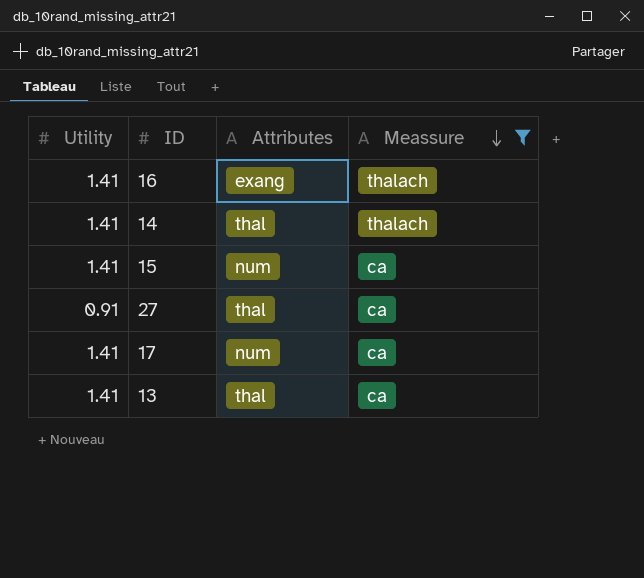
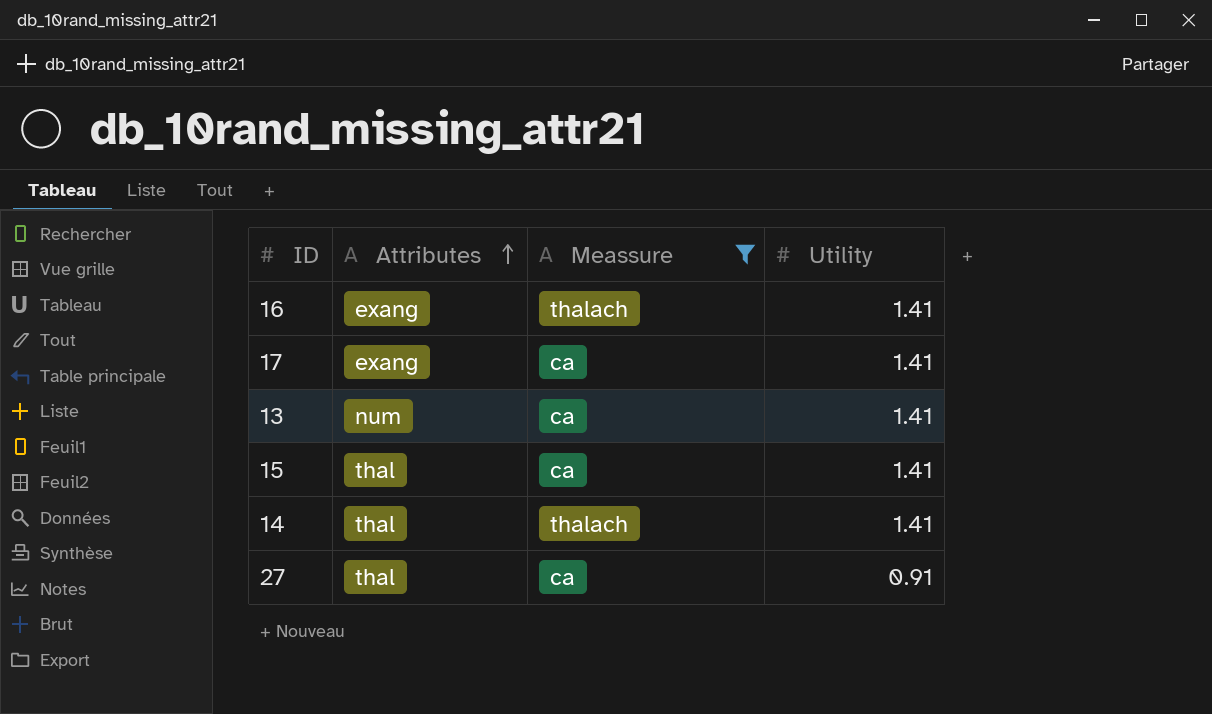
row order: Meassure descending -> Attributes ascending
column Utility | position: 1 -> 4
17 | Attributes: num -> exang
13 | Attributes: thal -> num
15 | Attributes: num -> thal

